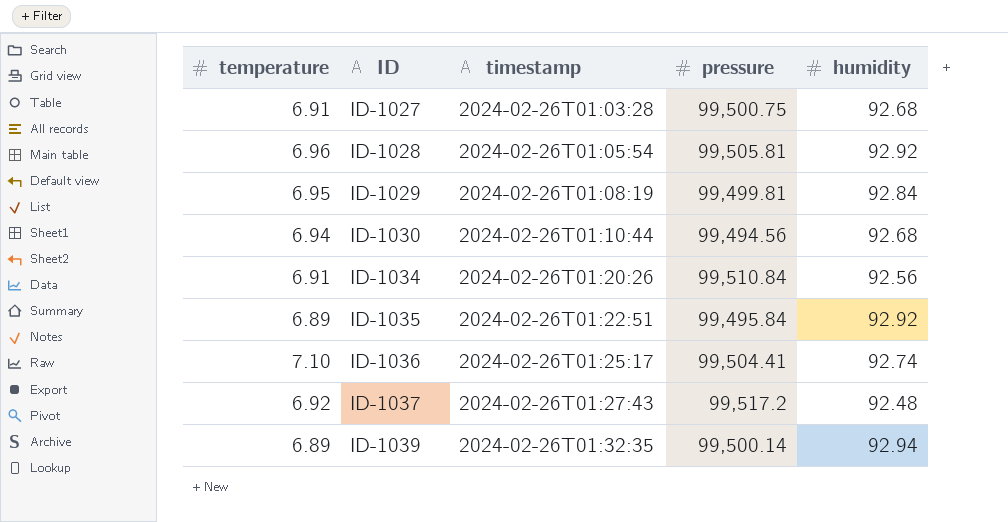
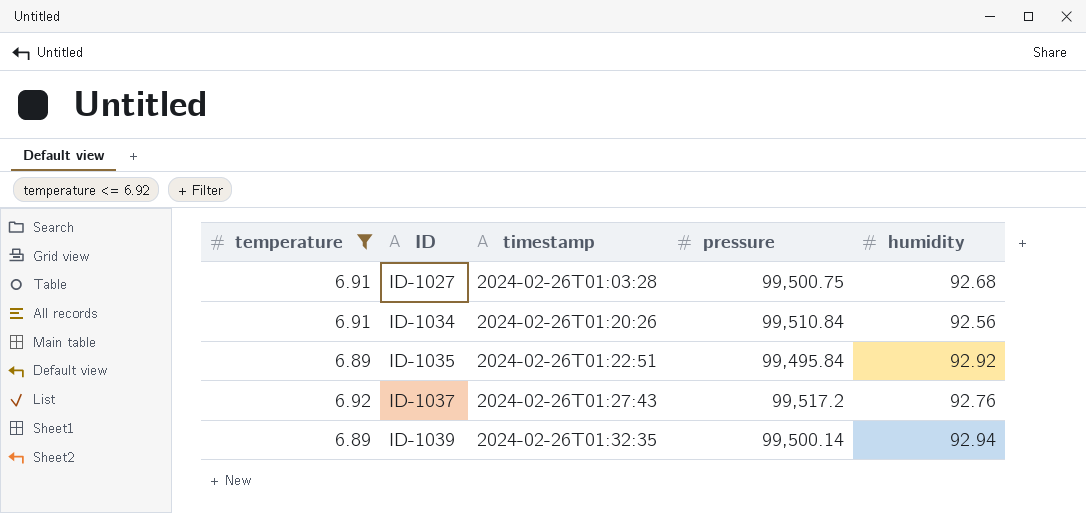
filter: none -> temperature <= 6.92
ID-1037 | humidity: 92.48 -> 92.76

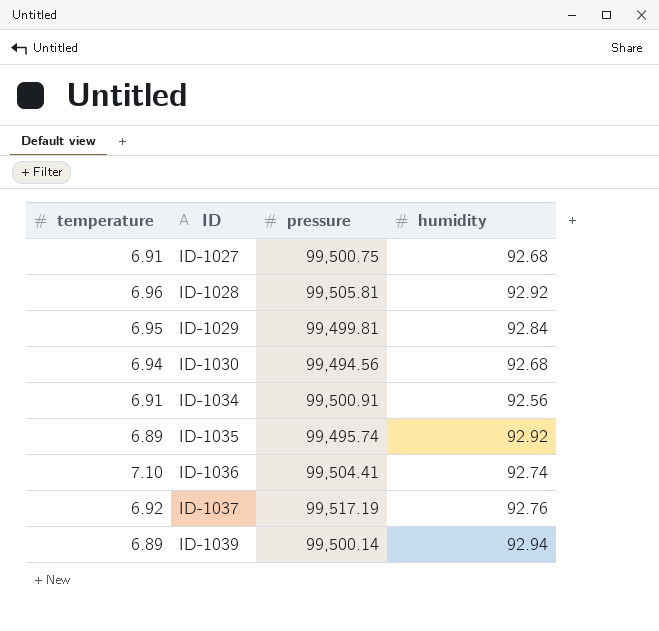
filter: temperature <= 6.92 -> none
column timestamp | position: 3 -> none
ID-1034 | pressure: 99,510.84 -> 99,500.91
ID-1035 | pressure: 99,495.84 -> 99,495.74
ID-1037 | pressure: 99,517.2 -> 99,517.19

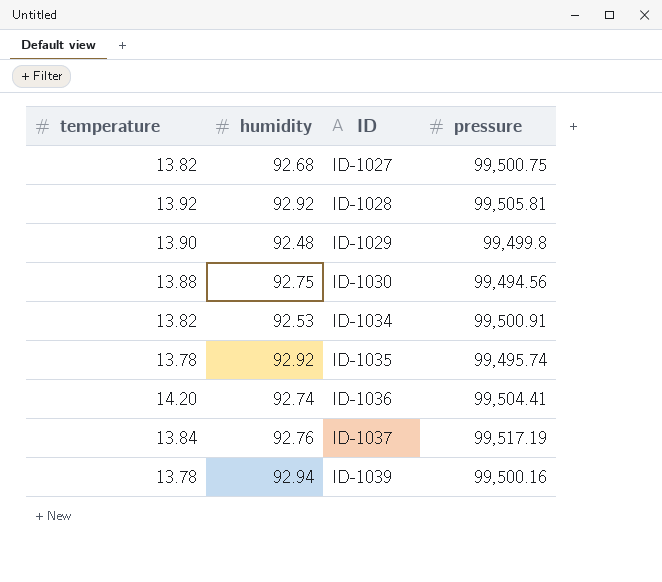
column humidity | position: 4 -> 2
ID-1027 | temperature: 6.91 -> 13.82
ID-1028 | temperature: 6.96 -> 13.92
ID-1029 | temperature: 6.95 -> 13.90
ID-1029 | humidity: 92.84 -> 92.48
ID-1029 | pressure: 99,499.81 -> 99,499.8
ID-1030 | temperature: 6.94 -> 13.88
ID-1030 | humidity: 92.68 -> 92.75
ID-1034 | temperature: 6.91 -> 13.82
ID-1034 | humidity: 92.56 -> 92.53
ID-1035 | temperature: 6.89 -> 13.78
ID-1036 | temperature: 7.10 -> 14.20
ID-1037 | temperature: 6.92 -> 13.84
ID-1039 | temperature: 6.89 -> 13.78
ID-1039 | pressure: 99,500.14 -> 99,500.16

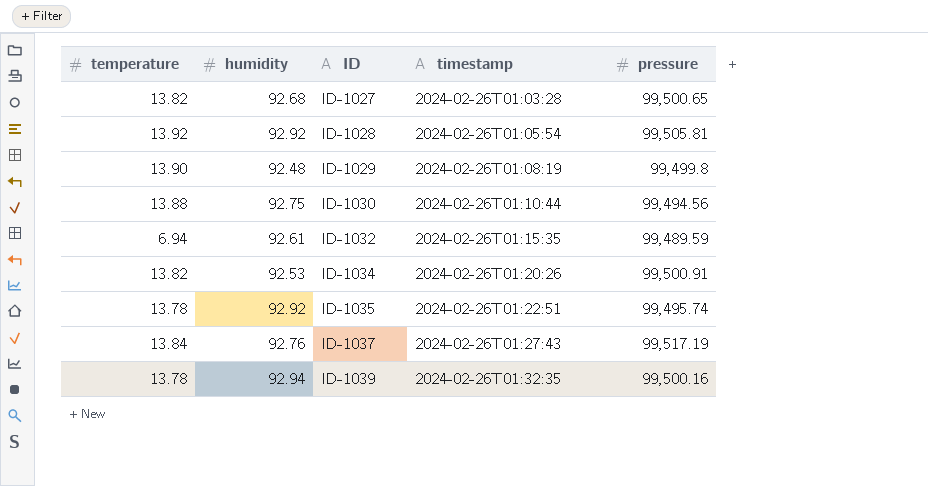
column timestamp | position: none -> 4
row ID-1036: 14.20 | 92.74 | 99,504.41 -> none
ID-1027 | pressure: 99,500.75 -> 99,500.65
row ID-1032: none -> 6.94 | 92.61 | 2024-02-26T01:15:35 | 99,489.59

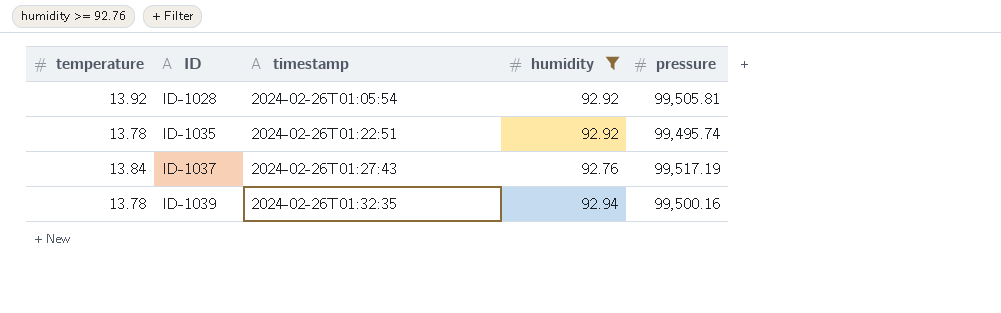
filter: none -> humidity >= 92.76
column humidity | position: 2 -> 4

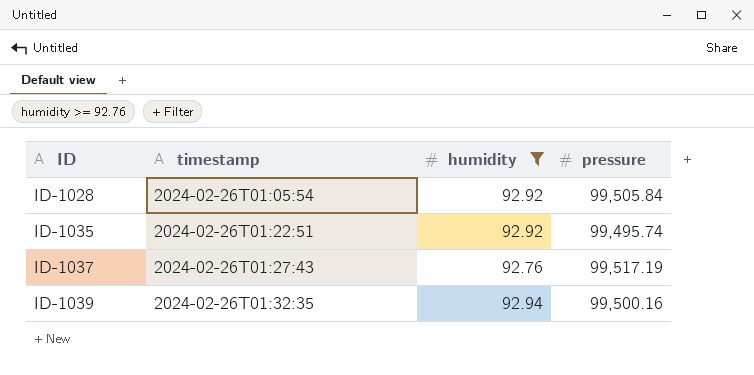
column temperature | position: 1 -> none
ID-1028 | pressure: 99,505.81 -> 99,505.84

